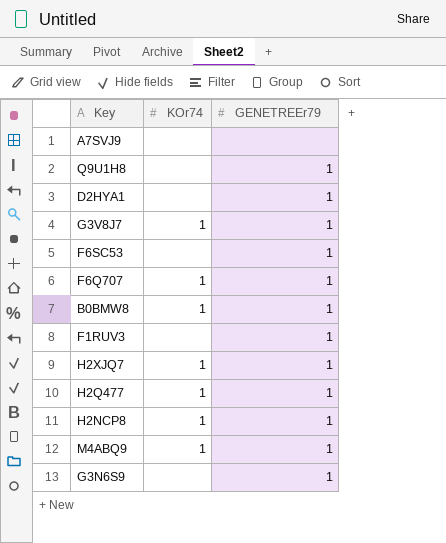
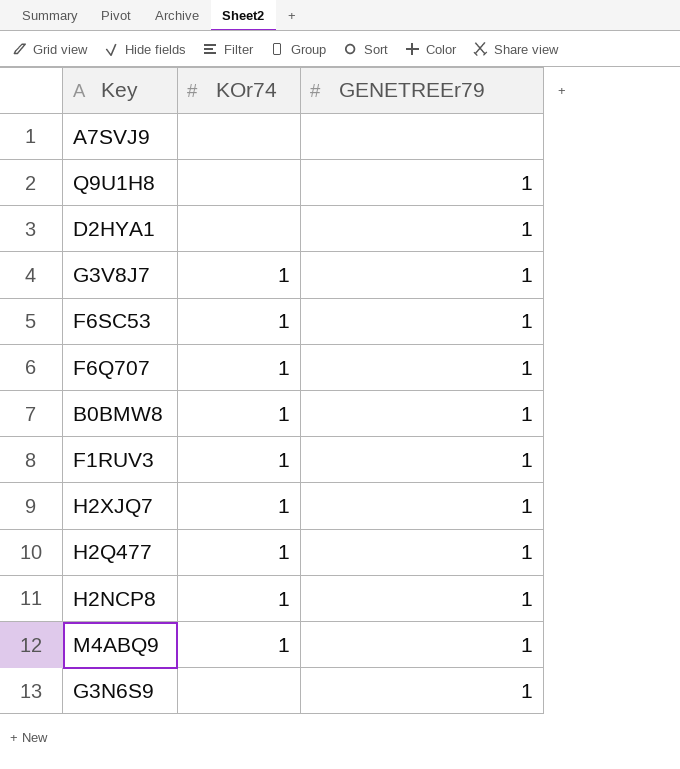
F6SC53 | KOr74: none -> 1
F1RUV3 | KOr74: none -> 1

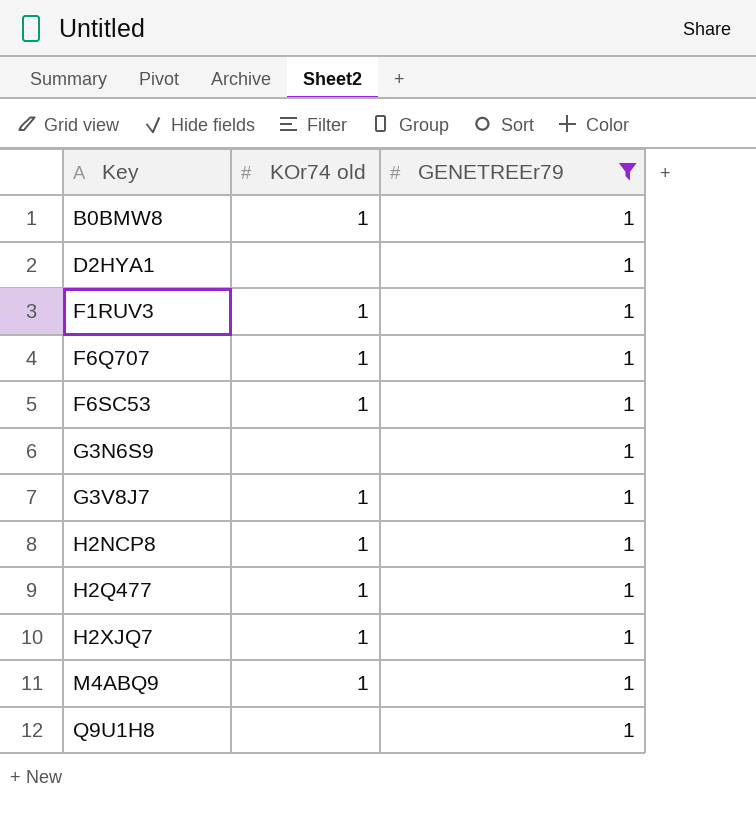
filter: none -> GENETREEr79 = 1
row order: none -> Key ascending
column name: KOr74 -> KOr74 old

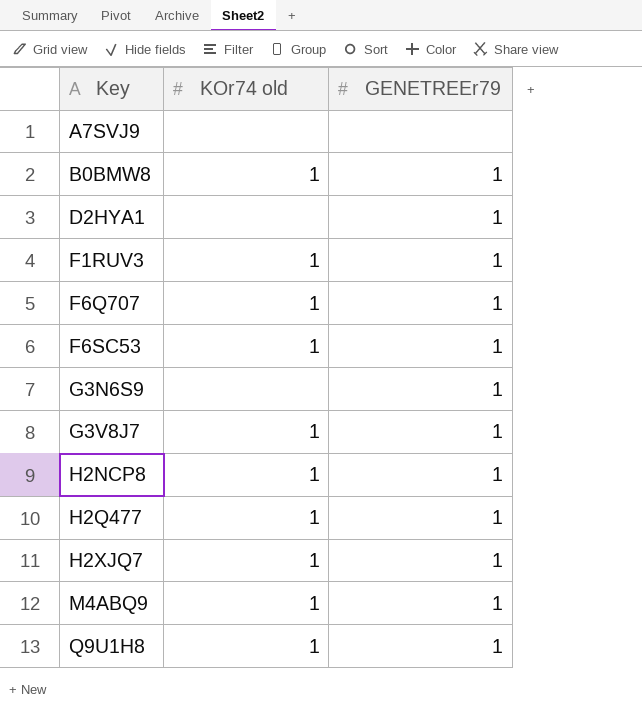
filter: GENETREEr79 = 1 -> none
Q9U1H8 | KOr74 old: none -> 1

